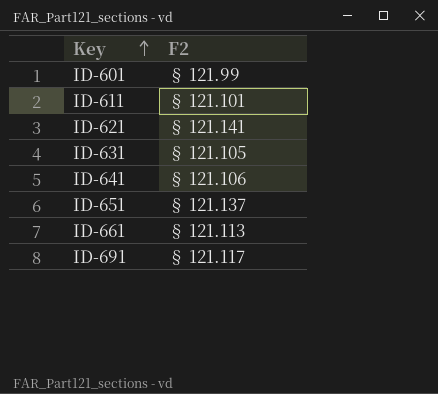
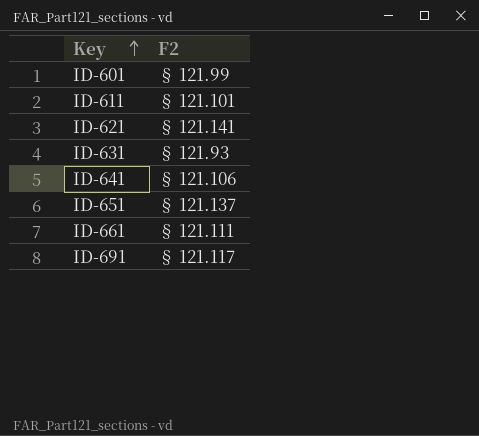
ID-631 | F2: § 121.105 -> § 121.93
ID-661 | F2: § 121.113 -> § 121.111

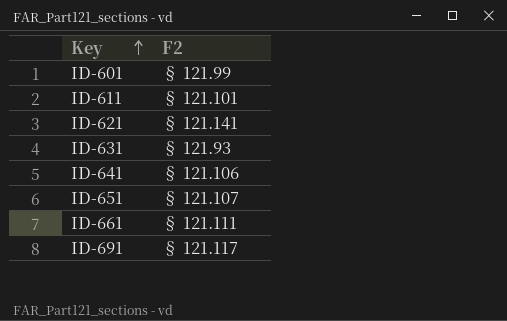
ID-651 | F2: § 121.137 -> § 121.107

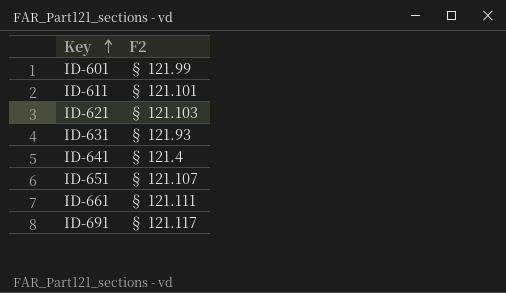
ID-621 | F2: § 121.141 -> § 121.103
ID-641 | F2: § 121.106 -> § 121.4

